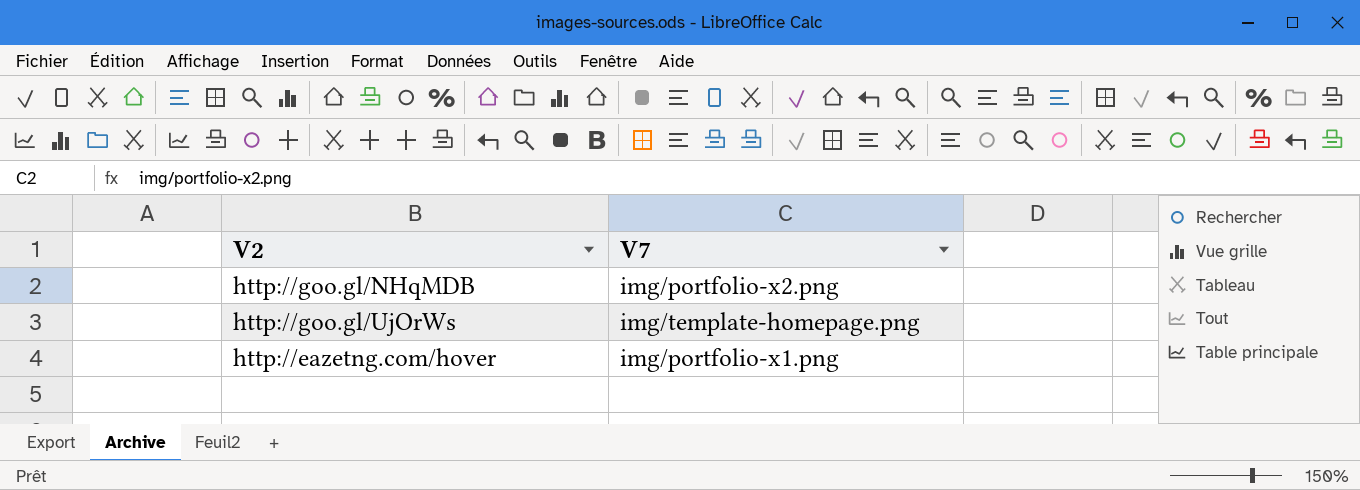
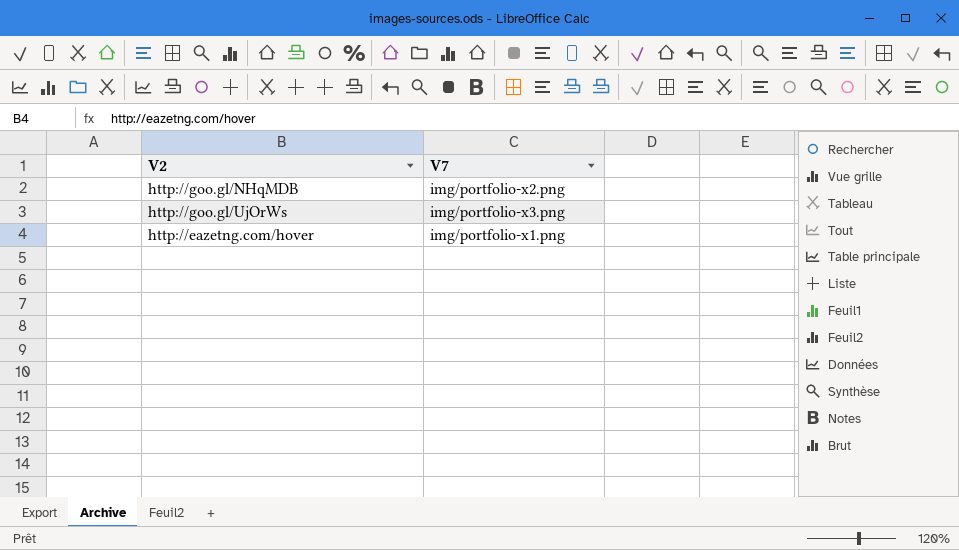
http://goo.gl/UjOrWs | V7: img/template-homepage.png -> img/portfolio-x3.png

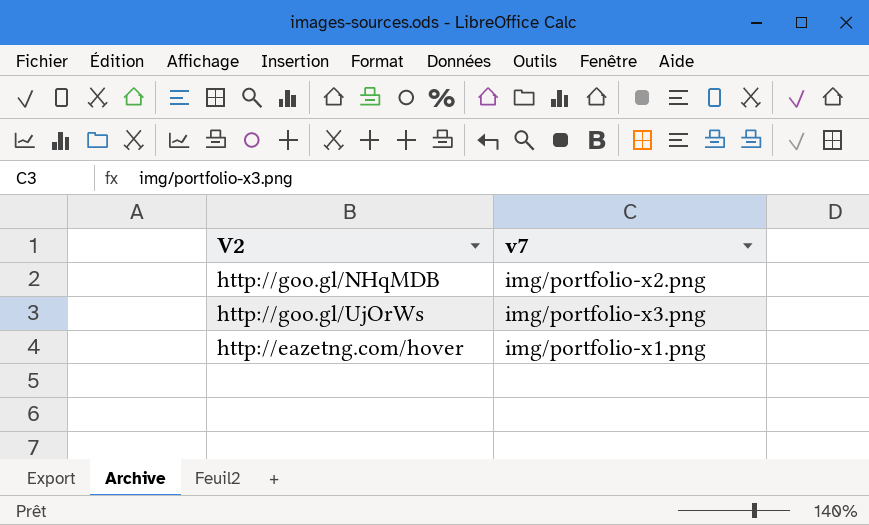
column name: V7 -> v7

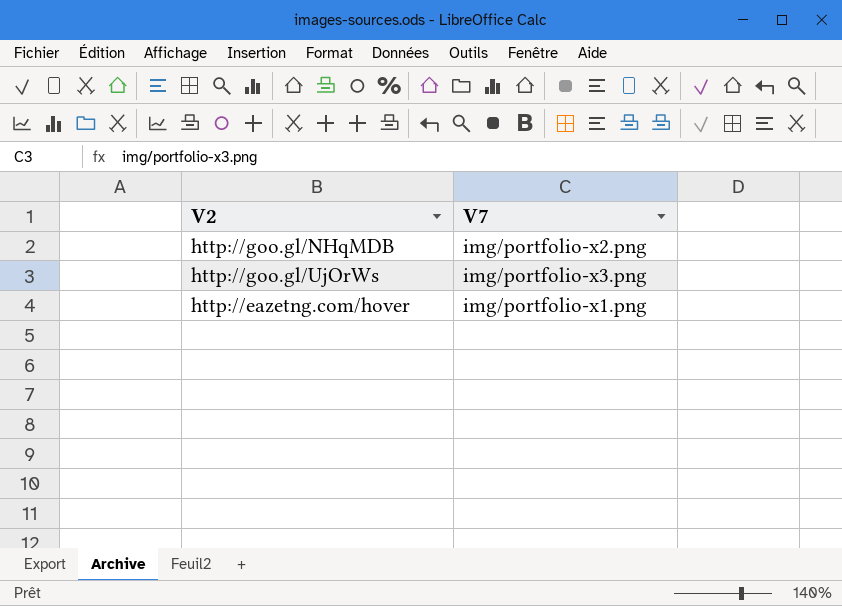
column name: v7 -> V7

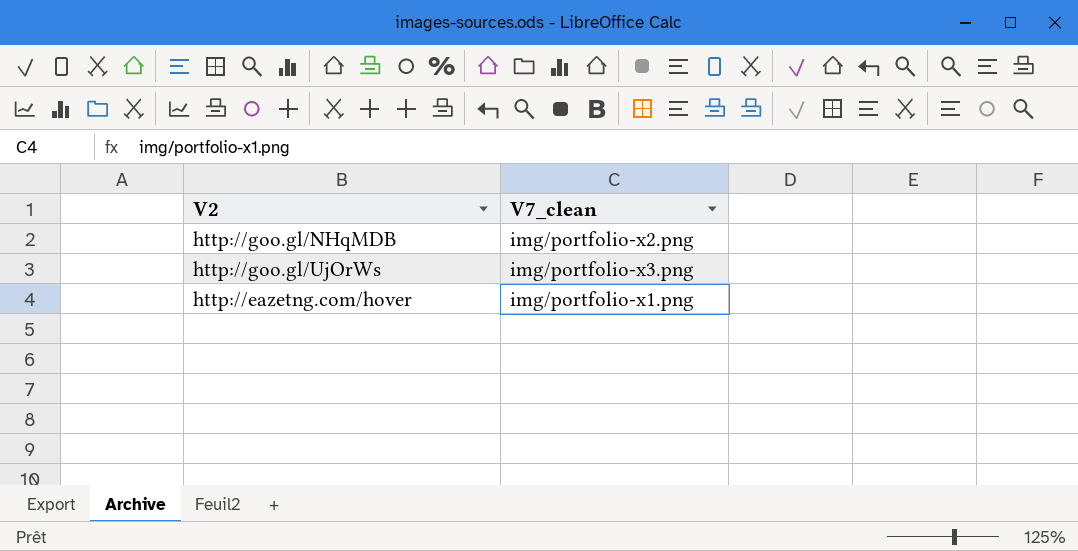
column name: V7 -> V7_clean

